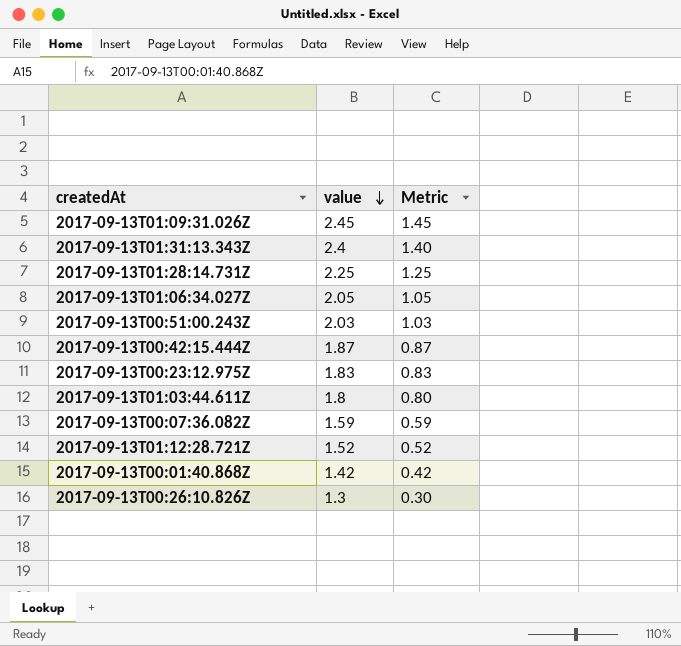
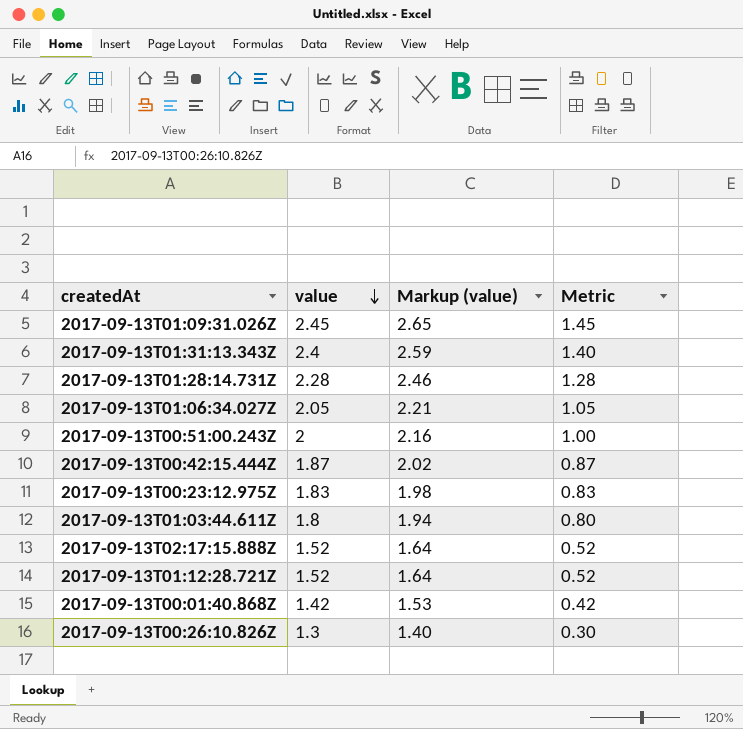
column Markup (value) | formula: none -> [value] * 1.08
row 2017-09-13T00:07:36.082Z: 1.59 | 0.59 -> none
2017-09-13T01:28:14.731Z | value: 2.25 -> 2.28
2017-09-13T01:28:14.731Z | Metric: 1.25 -> 1.28
2017-09-13T00:51:00.243Z | value: 2.03 -> 2
2017-09-13T00:51:00.243Z | Metric: 1.03 -> 1.00
row 2017-09-13T02:17:15.888Z: none -> 1.52 | 1.64 | 0.52

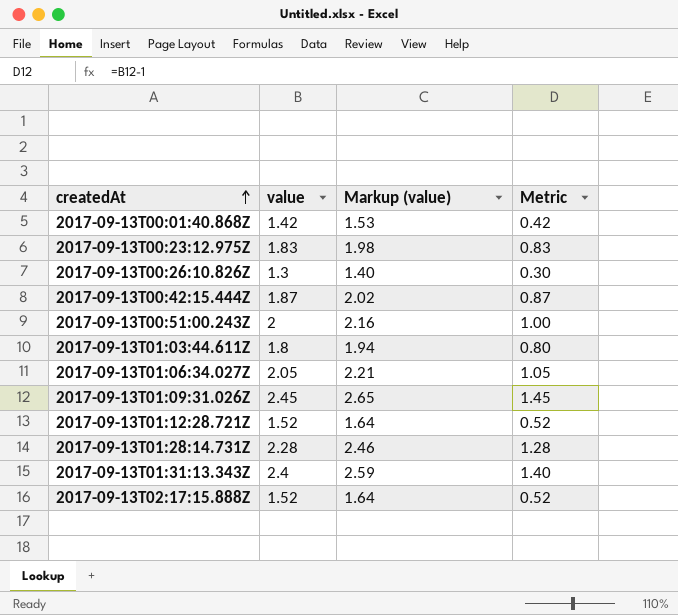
row order: value descending -> createdAt ascending

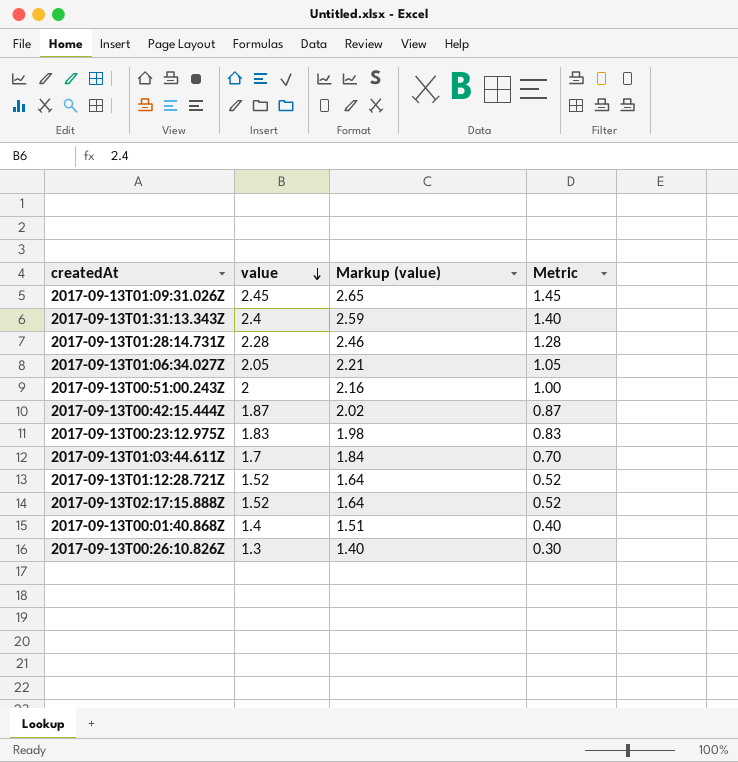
row order: createdAt ascending -> value descending
2017-09-13T01:03:44.611Z | value: 1.8 -> 1.7
2017-09-13T01:03:44.611Z | Markup (value): 1.94 -> 1.84
2017-09-13T01:03:44.611Z | Metric: 0.80 -> 0.70
2017-09-13T00:01:40.868Z | value: 1.42 -> 1.4
2017-09-13T00:01:40.868Z | Markup (value): 1.53 -> 1.51
2017-09-13T00:01:40.868Z | Metric: 0.42 -> 0.40

